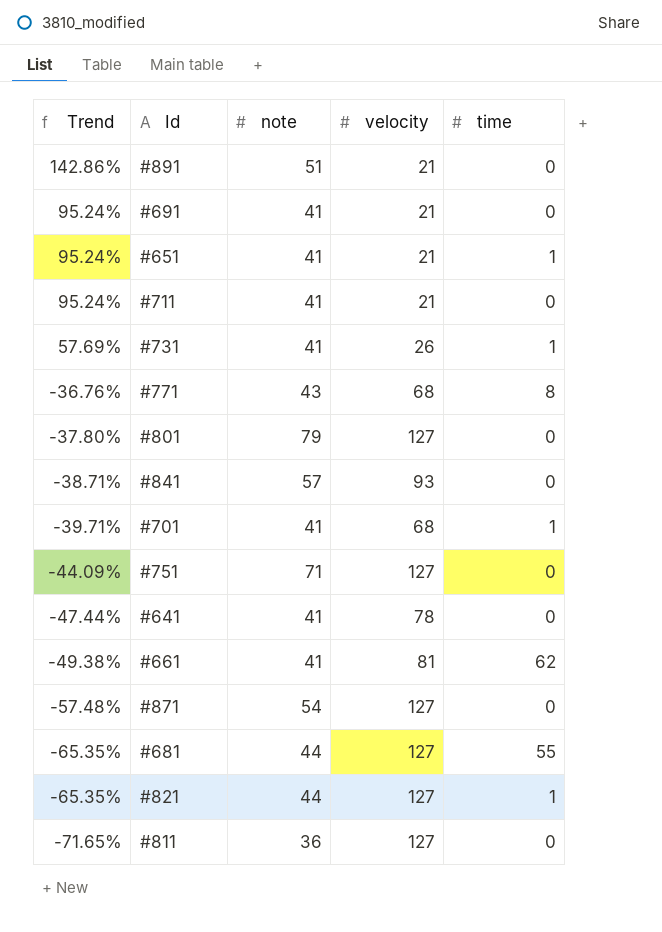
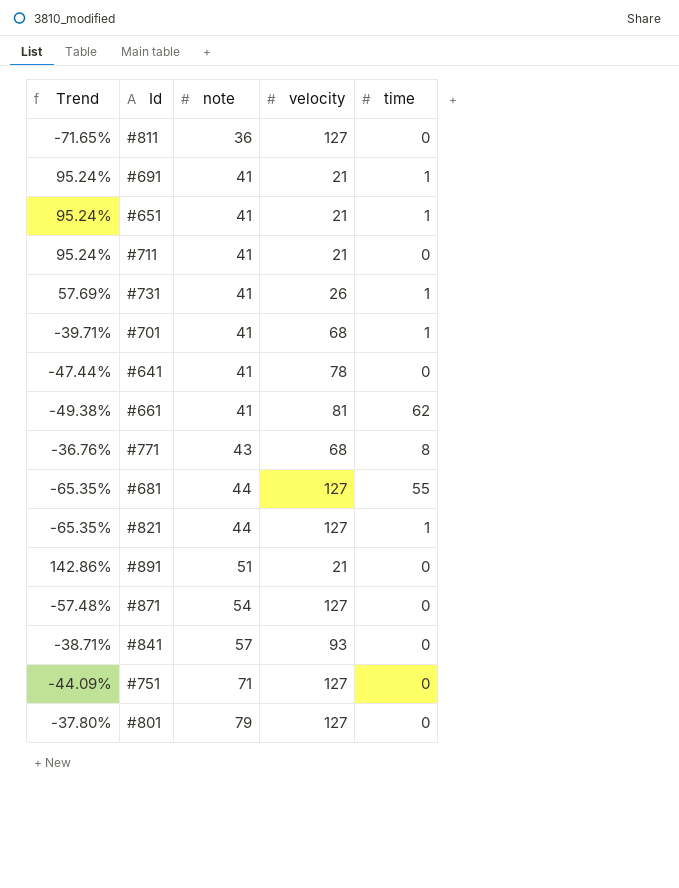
row order: Trend descending -> note ascending
#691 | time: 0 -> 1

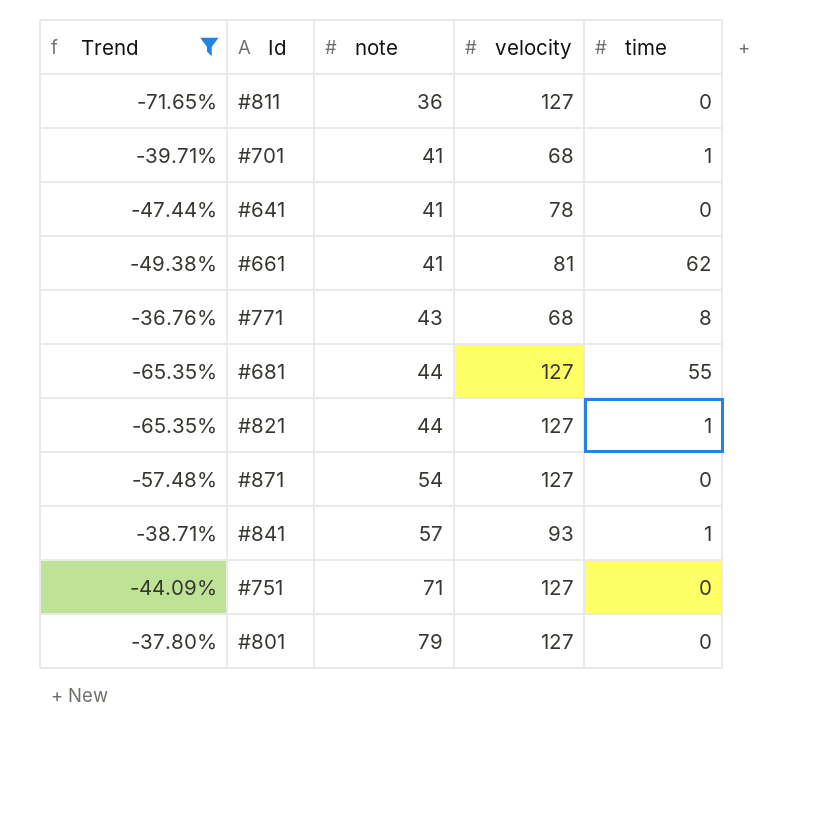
filter: none -> Trend <= -36.76%
#841 | time: 0 -> 1

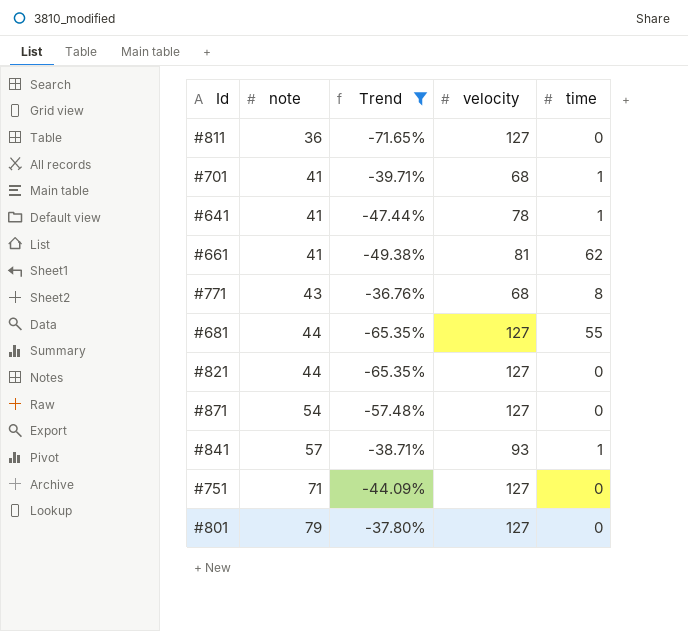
column Trend | position: 1 -> 3
#641 | time: 0 -> 1
#821 | time: 1 -> 0

